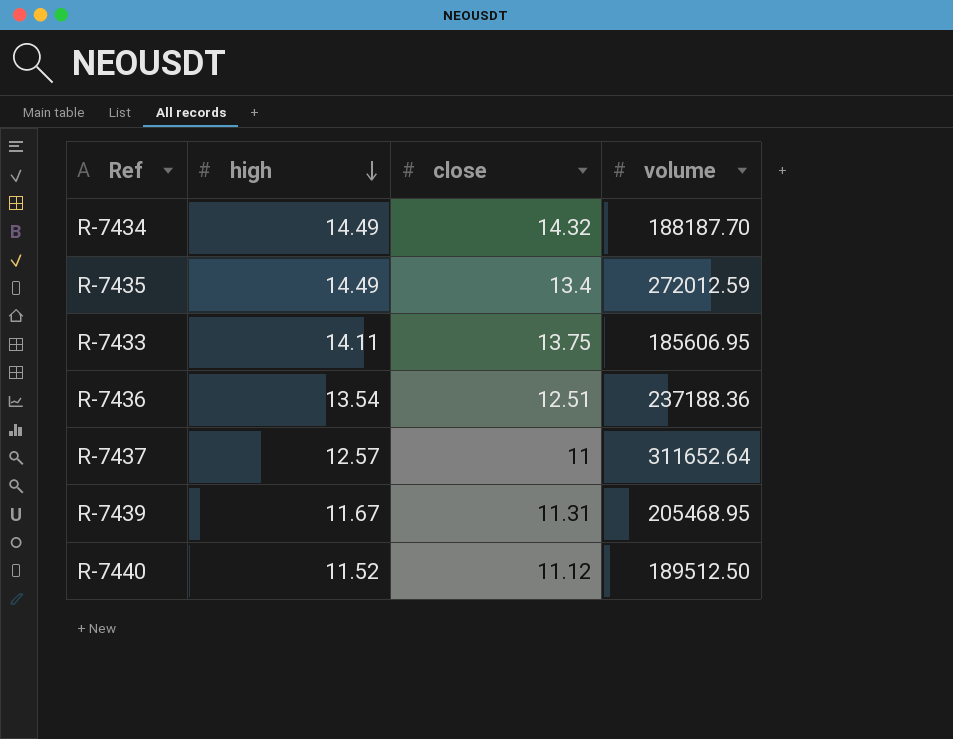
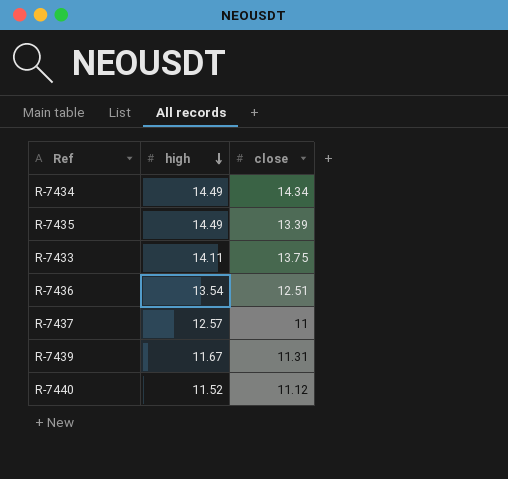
column volume | position: 4 -> none
R-7434 | close: 14.32 -> 14.34
R-7435 | close: 13.4 -> 13.39

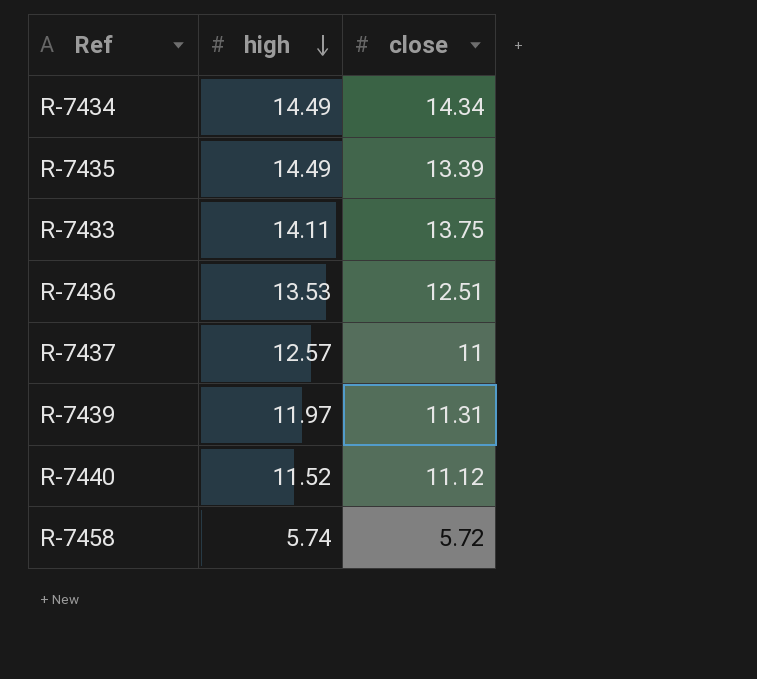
R-7436 | high: 13.54 -> 13.53
R-7439 | high: 11.67 -> 11.97
row R-7458: none -> 5.74 | 5.72

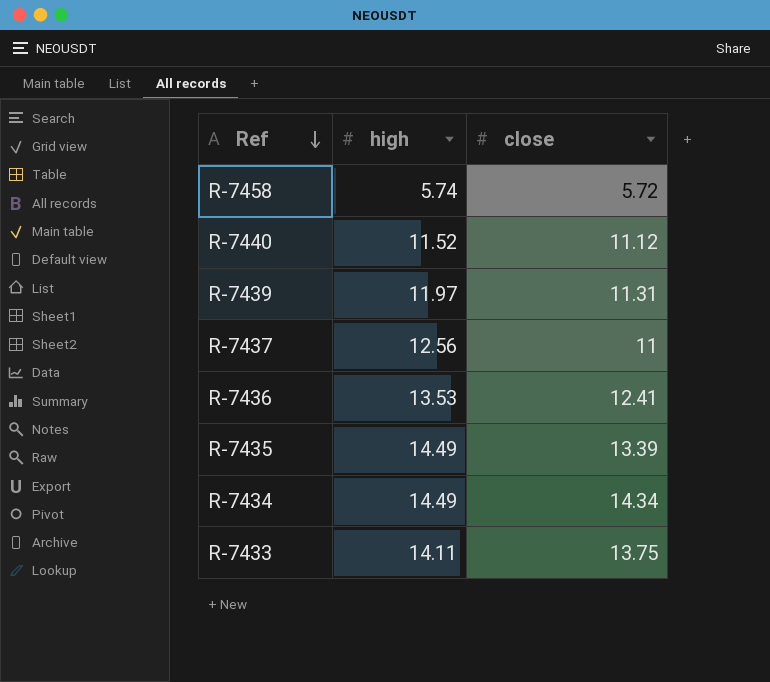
row order: high descending -> Ref descending
R-7437 | high: 12.57 -> 12.56
R-7436 | close: 12.51 -> 12.41

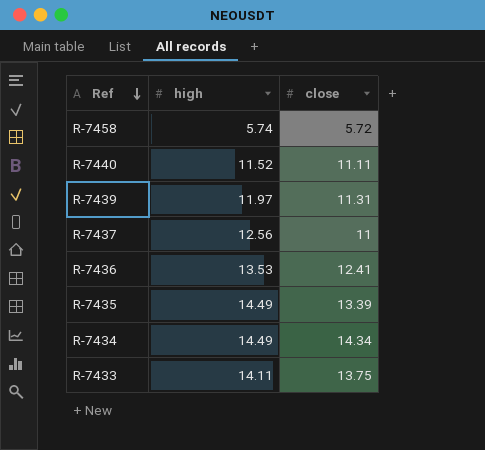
R-7440 | close: 11.12 -> 11.11

